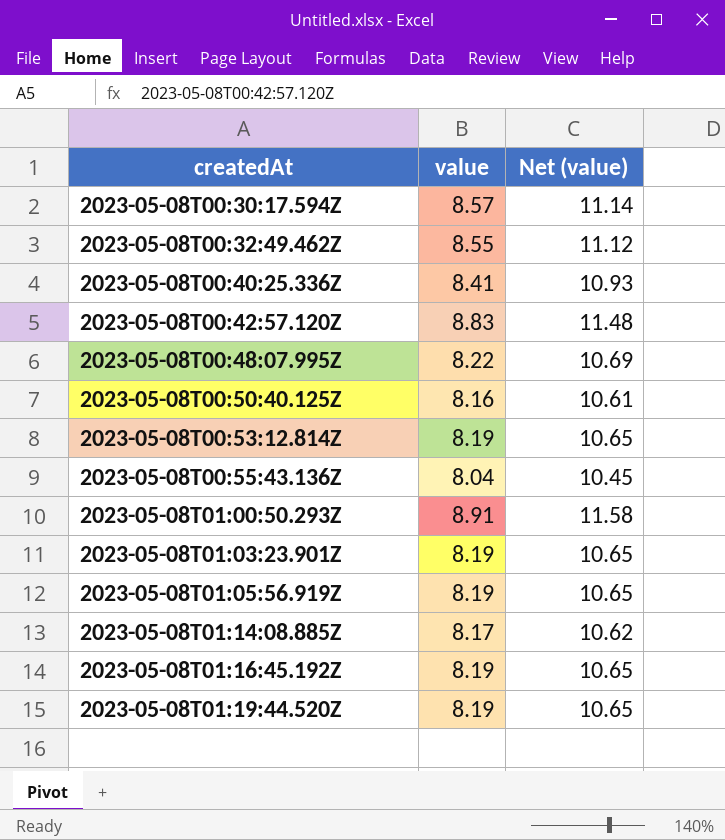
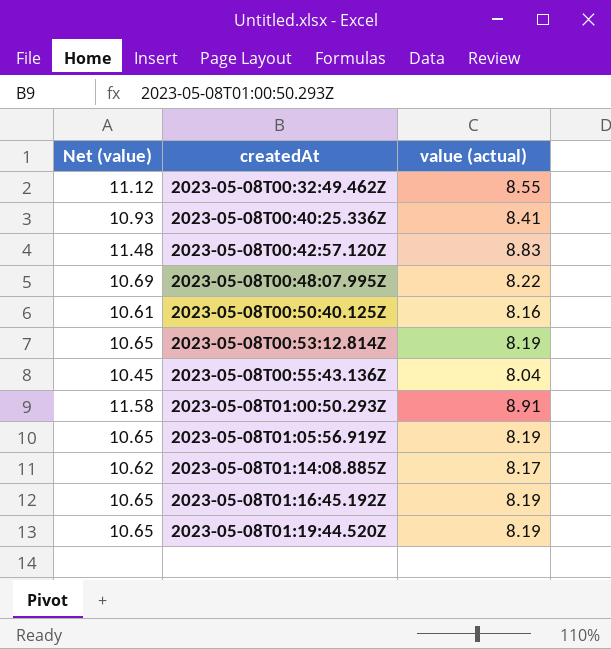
column Net (value) | position: 3 -> 1
column name: value -> value (actual)
row 2023-05-08T00:30:17.594Z: 8.57 | 11.14 -> none
row 2023-05-08T01:03:23.901Z: 8.19 | 10.65 -> none

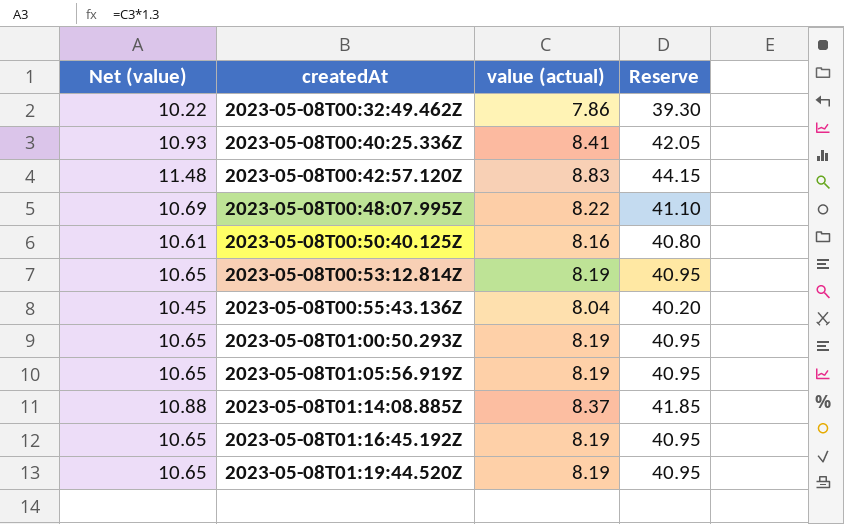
column Reserve | formula: none -> [value (actual)] * 5
2023-05-08T00:32:49.462Z | Net (value): 11.12 -> 10.22
2023-05-08T00:32:49.462Z | value (actual): 8.55 -> 7.86
2023-05-08T01:00:50.293Z | Net (value): 11.58 -> 10.65
2023-05-08T01:00:50.293Z | value (actual): 8.91 -> 8.19
2023-05-08T01:14:08.885Z | Net (value): 10.62 -> 10.88
2023-05-08T01:14:08.885Z | value (actual): 8.17 -> 8.37

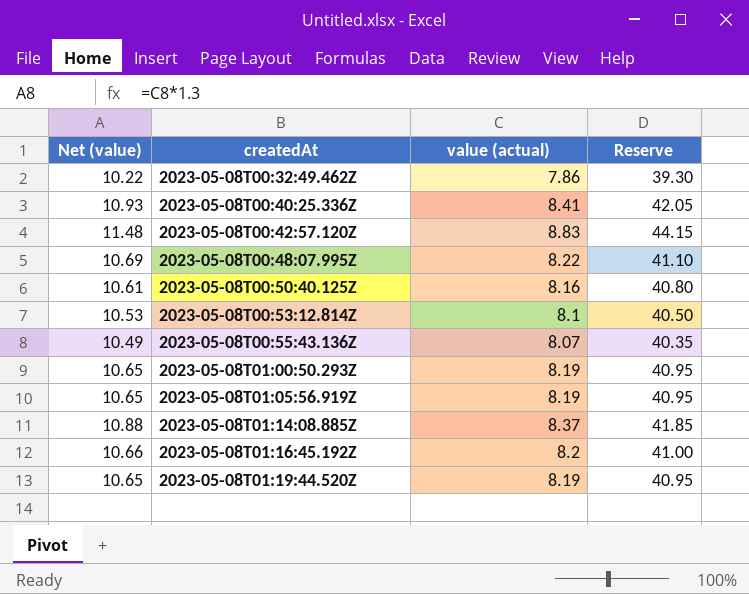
2023-05-08T00:53:12.814Z | Net (value): 10.65 -> 10.53
2023-05-08T00:53:12.814Z | value (actual): 8.19 -> 8.1
2023-05-08T00:53:12.814Z | Reserve: 40.95 -> 40.50
2023-05-08T00:55:43.136Z | Net (value): 10.45 -> 10.49
2023-05-08T00:55:43.136Z | value (actual): 8.04 -> 8.07
2023-05-08T00:55:43.136Z | Reserve: 40.20 -> 40.35
2023-05-08T01:16:45.192Z | Net (value): 10.65 -> 10.66
2023-05-08T01:16:45.192Z | value (actual): 8.19 -> 8.2
2023-05-08T01:16:45.192Z | Reserve: 40.95 -> 41.00

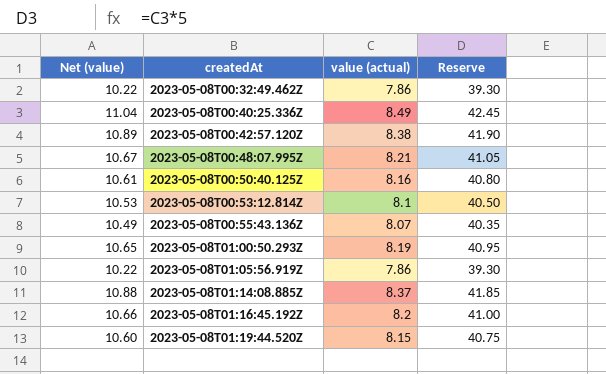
2023-05-08T00:40:25.336Z | Net (value): 10.93 -> 11.04
2023-05-08T00:40:25.336Z | value (actual): 8.41 -> 8.49
2023-05-08T00:40:25.336Z | Reserve: 42.05 -> 42.45
2023-05-08T00:42:57.120Z | Net (value): 11.48 -> 10.89
2023-05-08T00:42:57.120Z | value (actual): 8.83 -> 8.38
2023-05-08T00:42:57.120Z | Reserve: 44.15 -> 41.90
2023-05-08T00:48:07.995Z | Net (value): 10.69 -> 10.67
2023-05-08T00:48:07.995Z | value (actual): 8.22 -> 8.21
2023-05-08T00:48:07.995Z | Reserve: 41.10 -> 41.05
2023-05-08T01:05:56.919Z | Net (value): 10.65 -> 10.22
2023-05-08T01:05:56.919Z | value (actual): 8.19 -> 7.86
2023-05-08T01:05:56.919Z | Reserve: 40.95 -> 39.30
2023-05-08T01:19:44.520Z | Net (value): 10.65 -> 10.60
2023-05-08T01:19:44.520Z | value (actual): 8.19 -> 8.15
2023-05-08T01:19:44.520Z | Reserve: 40.95 -> 40.75

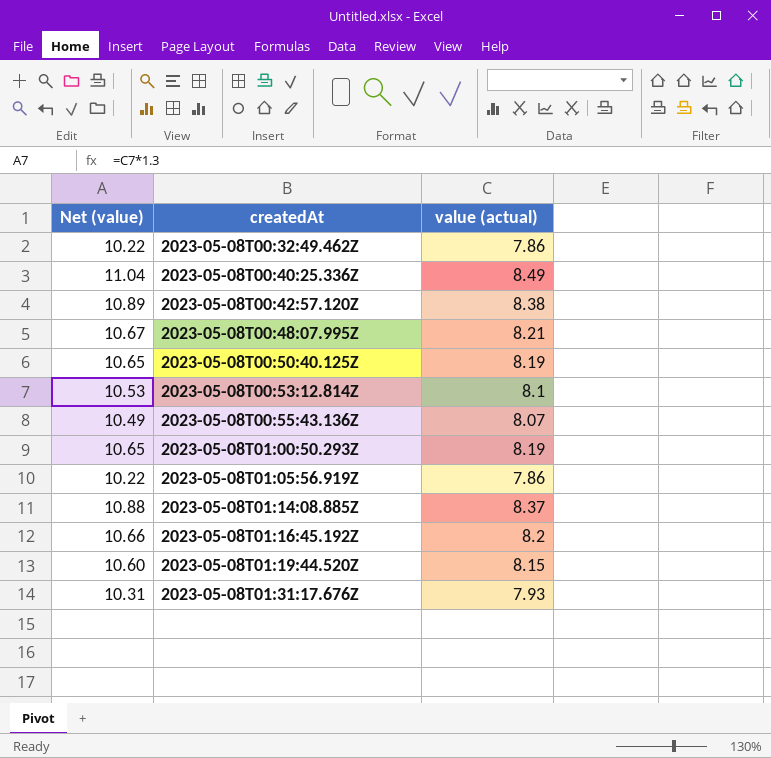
column Reserve | formula: [value (actual)] * 5 -> none
2023-05-08T00:50:40.125Z | Net (value): 10.61 -> 10.65
2023-05-08T00:50:40.125Z | value (actual): 8.16 -> 8.19
row 2023-05-08T01:31:17.676Z: none -> 10.31 | 7.93

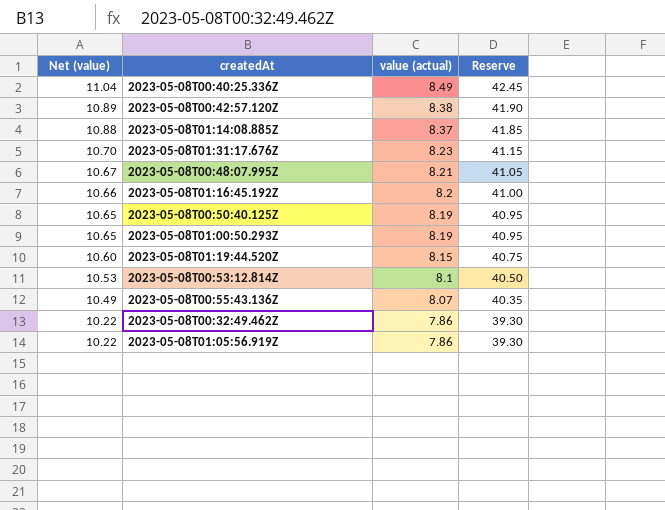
row order: createdAt ascending -> Net (value) descending
column Reserve | formula: none -> [value (actual)] * 5
2023-05-08T01:31:17.676Z | Net (value): 10.31 -> 10.70
2023-05-08T01:31:17.676Z | value (actual): 7.93 -> 8.23

